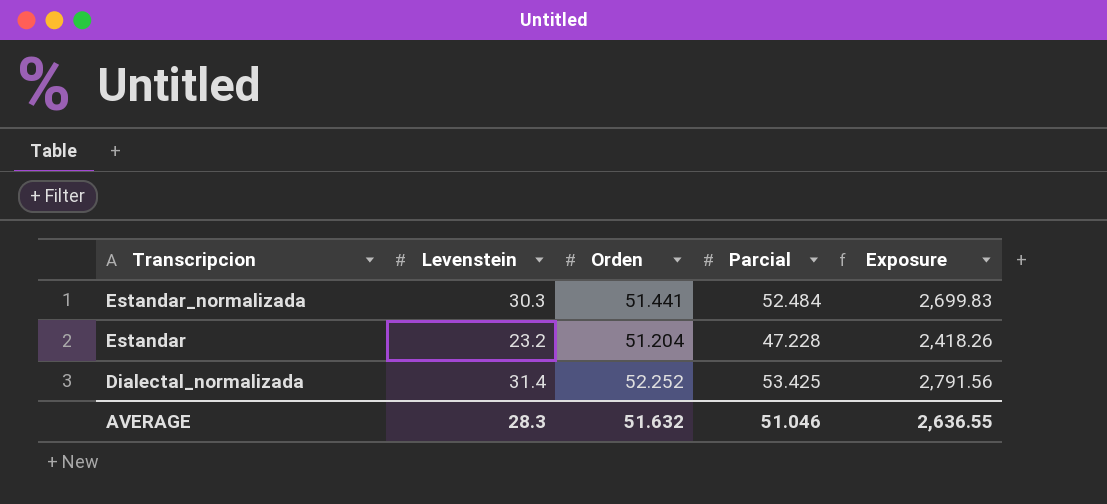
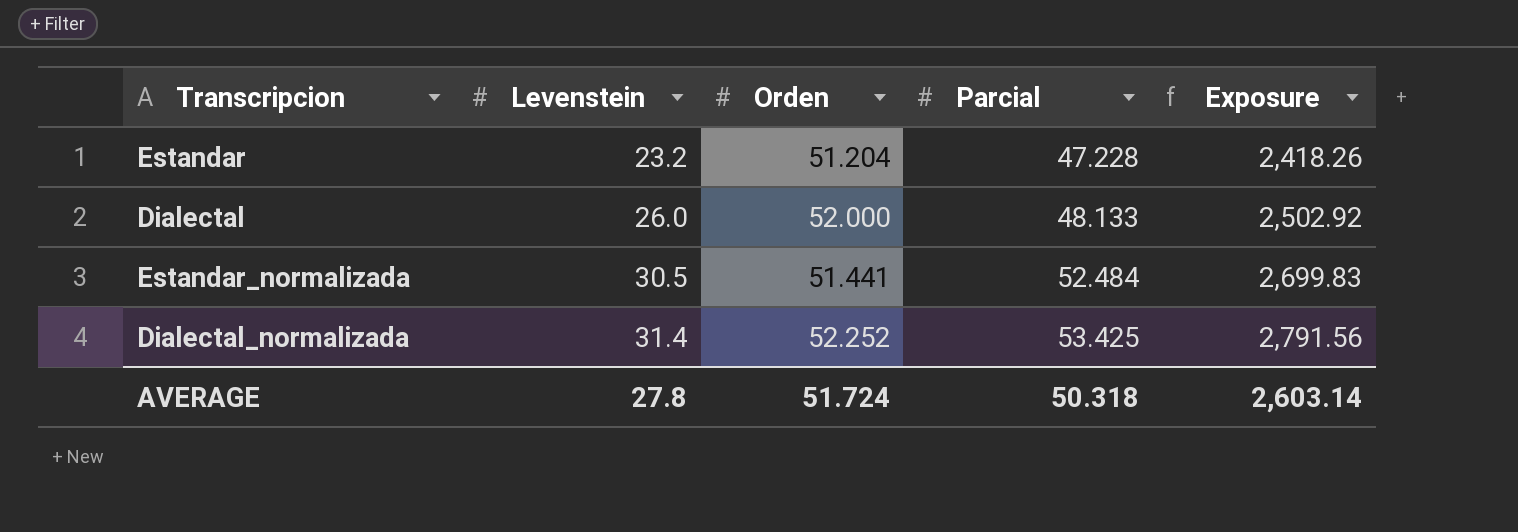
row order: Transcripcion descending -> Levenstein ascending
row Dialectal: none -> 26.0 | 52.000 | 48.133 | 2,502.92
Estandar_normalizada | Levenstein: 30.3 -> 30.5
AVERAGE | Levenstein: 28.3 -> 27.8
AVERAGE | Orden: 51.632 -> 51.724
AVERAGE | Parcial: 51.046 -> 50.318
AVERAGE | Exposure: 2,636.55 -> 2,603.14

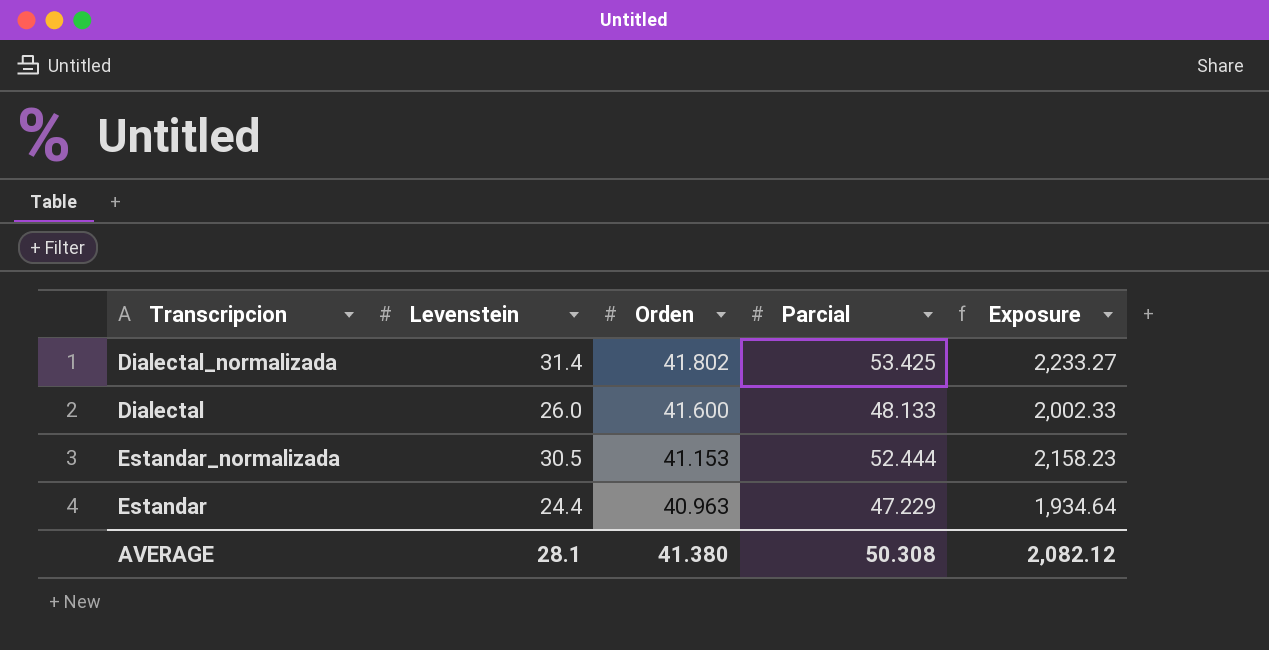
row order: Levenstein ascending -> Orden descending
Dialectal_normalizada | Orden: 52.252 -> 41.802
Dialectal_normalizada | Exposure: 2,791.56 -> 2,233.27
Dialectal | Orden: 52.000 -> 41.600
Dialectal | Exposure: 2,502.92 -> 2,002.33
Estandar_normalizada | Orden: 51.441 -> 41.153
Estandar_normalizada | Parcial: 52.484 -> 52.444
Estandar_normalizada | Exposure: 2,699.83 -> 2,158.23
Estandar | Levenstein: 23.2 -> 24.4
Estandar | Orden: 51.204 -> 40.963
Estandar | Parcial: 47.228 -> 47.229
Estandar | Exposure: 2,418.26 -> 1,934.64
AVERAGE | Levenstein: 27.8 -> 28.1
AVERAGE | Orden: 51.724 -> 41.380
AVERAGE | Parcial: 50.318 -> 50.308
AVERAGE | Exposure: 2,603.14 -> 2,082.12

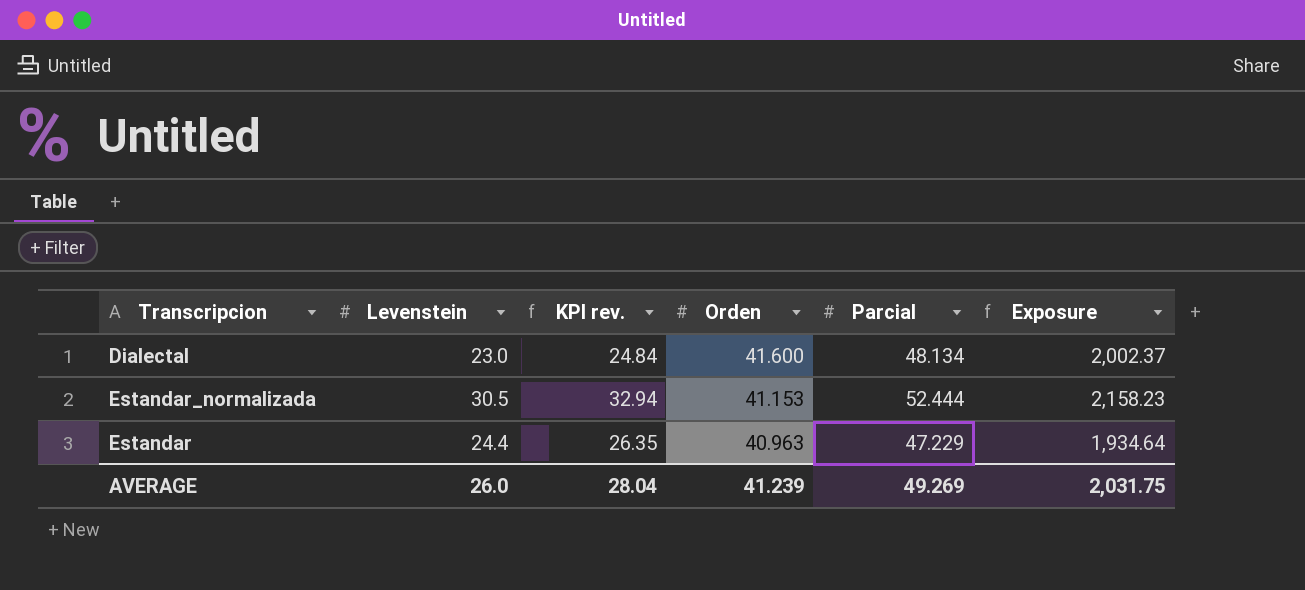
column KPI rev. | formula: none -> [Levenstein] * 1.08
row Dialectal_normalizada: 31.4 | 41.802 | 53.425 | 2,233.27 -> none
Dialectal | Levenstein: 26.0 -> 23.0
Dialectal | Parcial: 48.133 -> 48.134
Dialectal | Exposure: 2,002.33 -> 2,002.37
AVERAGE | Levenstein: 28.1 -> 26.0
AVERAGE | Orden: 41.380 -> 41.239
AVERAGE | Parcial: 50.308 -> 49.269
AVERAGE | Exposure: 2,082.12 -> 2,031.75

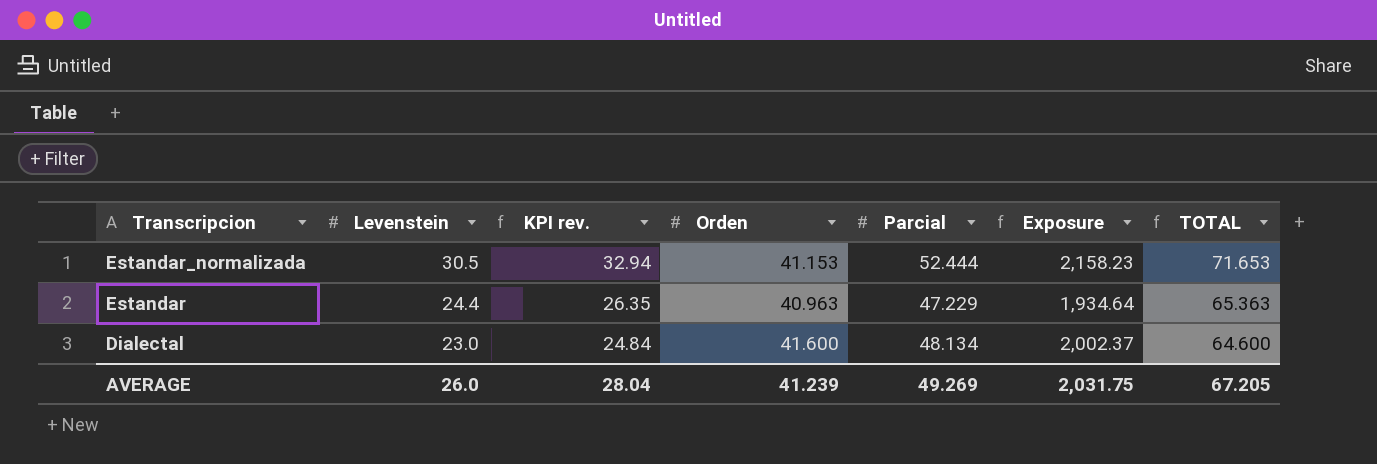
row order: Orden descending -> Transcripcion descending
column TOTAL | formula: none -> [Levenstein] + [Orden]

